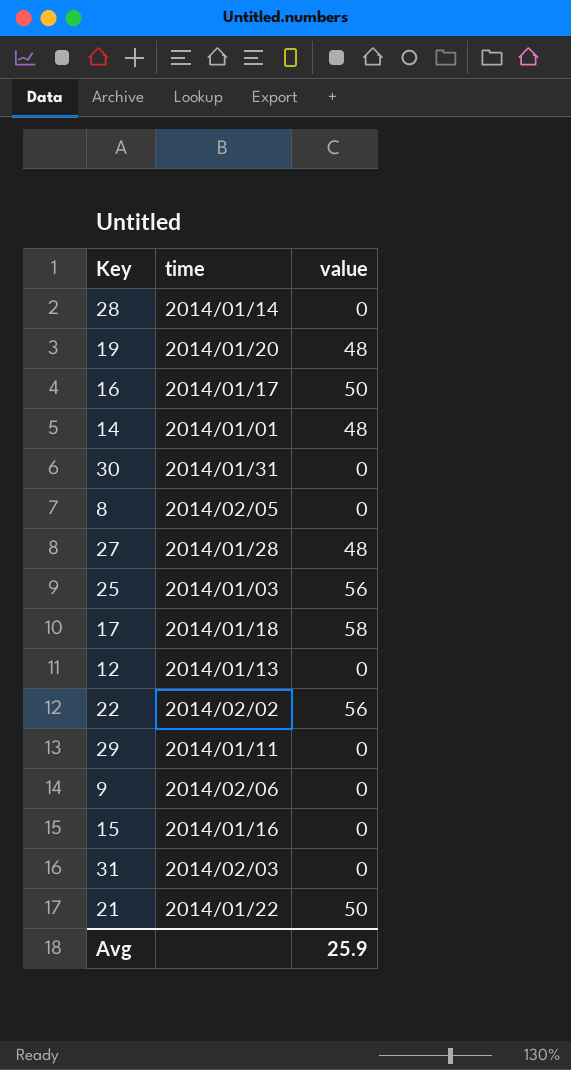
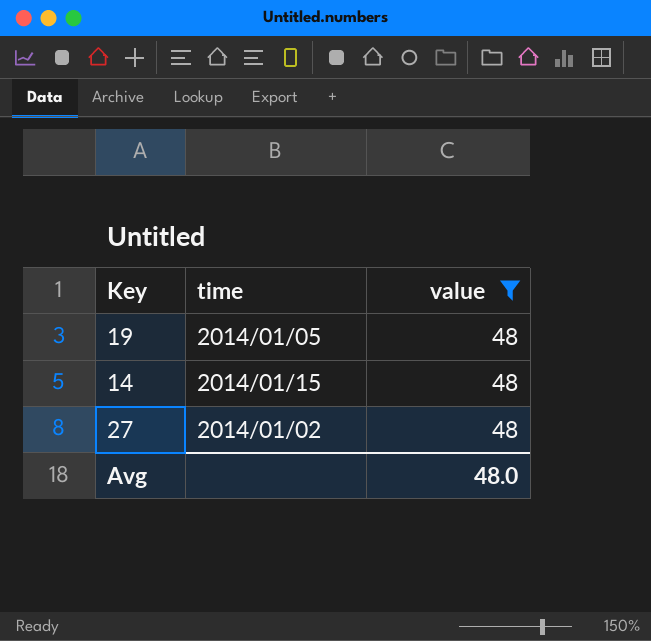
filter: none -> value = 48
19 | time: 2014/01/20 -> 2014/01/05
14 | time: 2014/01/01 -> 2014/01/15
27 | time: 2014/01/28 -> 2014/01/02
Avg | value: 25.9 -> 48.0

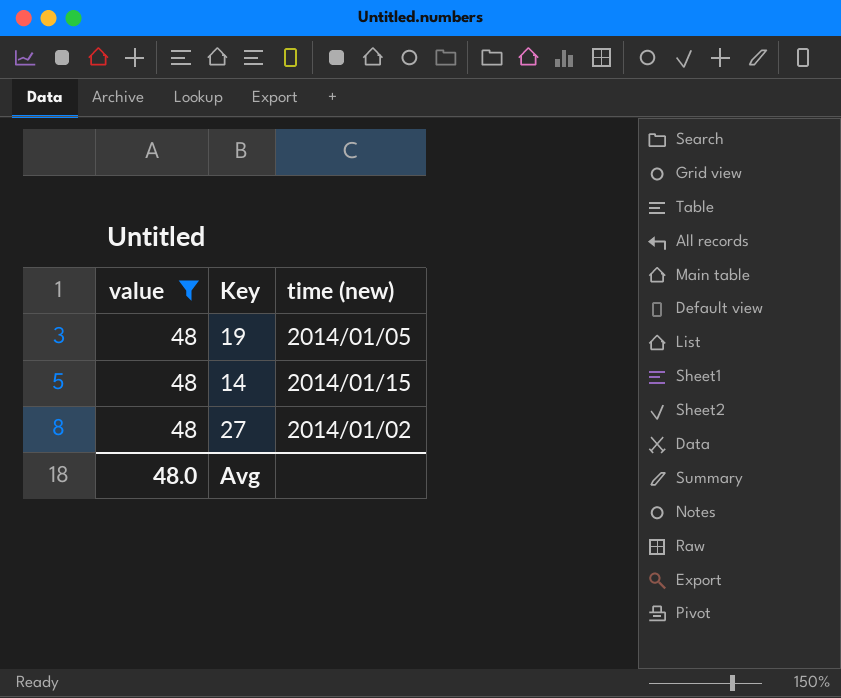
column value | position: 3 -> 1
column name: time -> time (new)

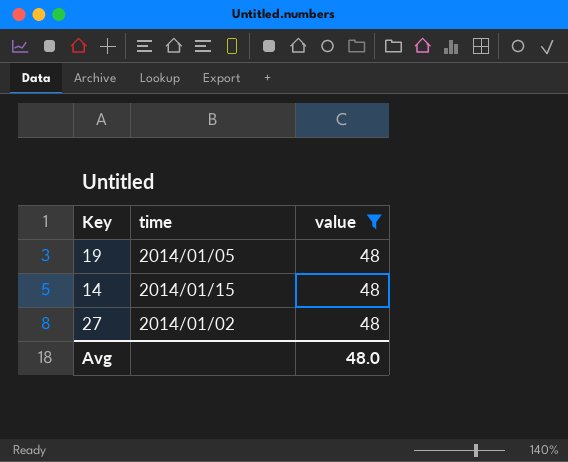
column name: time (new) -> time
column value | position: 1 -> 3

